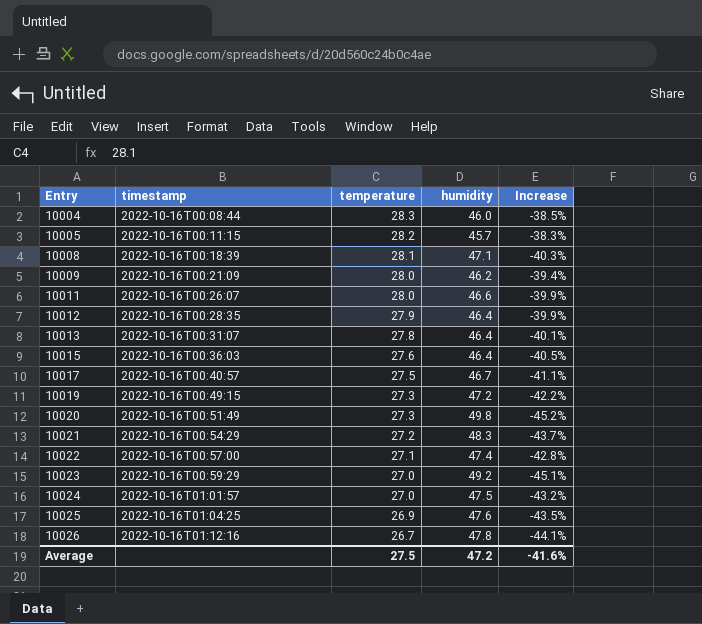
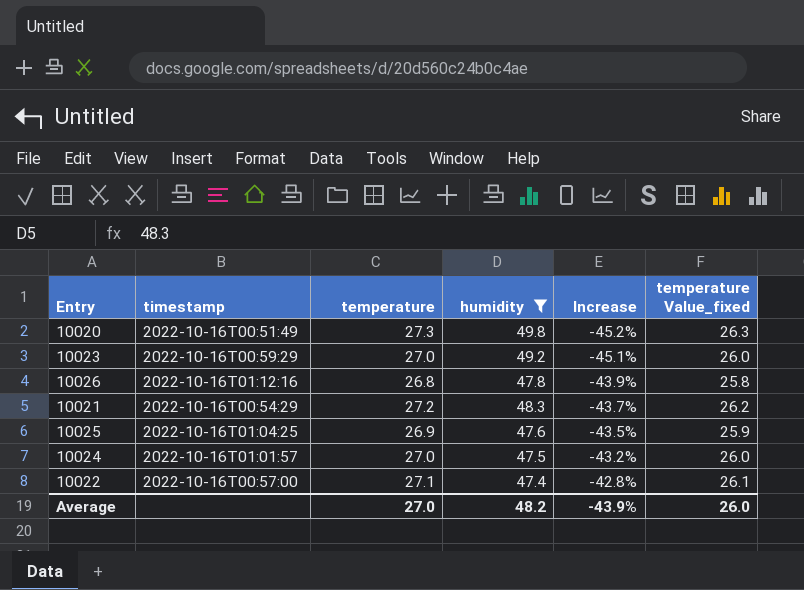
filter: none -> humidity >= 47.4
row order: Entry ascending -> Increase ascending
column temperature Value_fixed | formula: none -> [temperature] - 1
10026 | temperature: 26.7 -> 26.8
10026 | Increase: -44.1% -> -43.9%
Average | temperature: 27.5 -> 27.0
Average | humidity: 47.2 -> 48.2
Average | Increase: -41.6% -> -43.9%

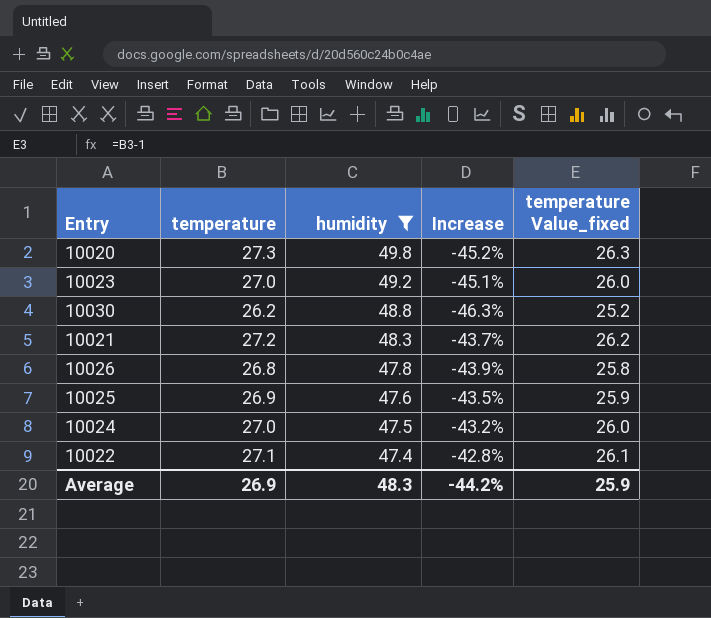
row order: Increase ascending -> humidity descending
column timestamp | position: 2 -> none
row 10030: none -> 26.2 | 48.8 | -46.3% | 25.2
Average | temperature: 27.0 -> 26.9
Average | humidity: 48.2 -> 48.3
Average | Increase: -43.9% -> -44.2%
Average | temperature Value_fixed: 26.0 -> 25.9

